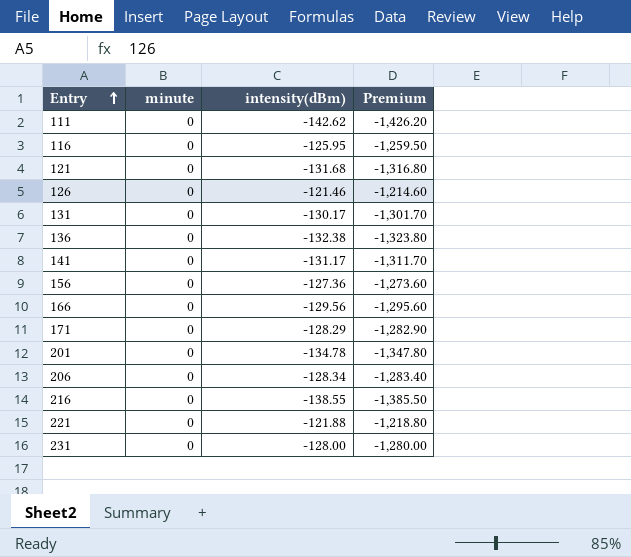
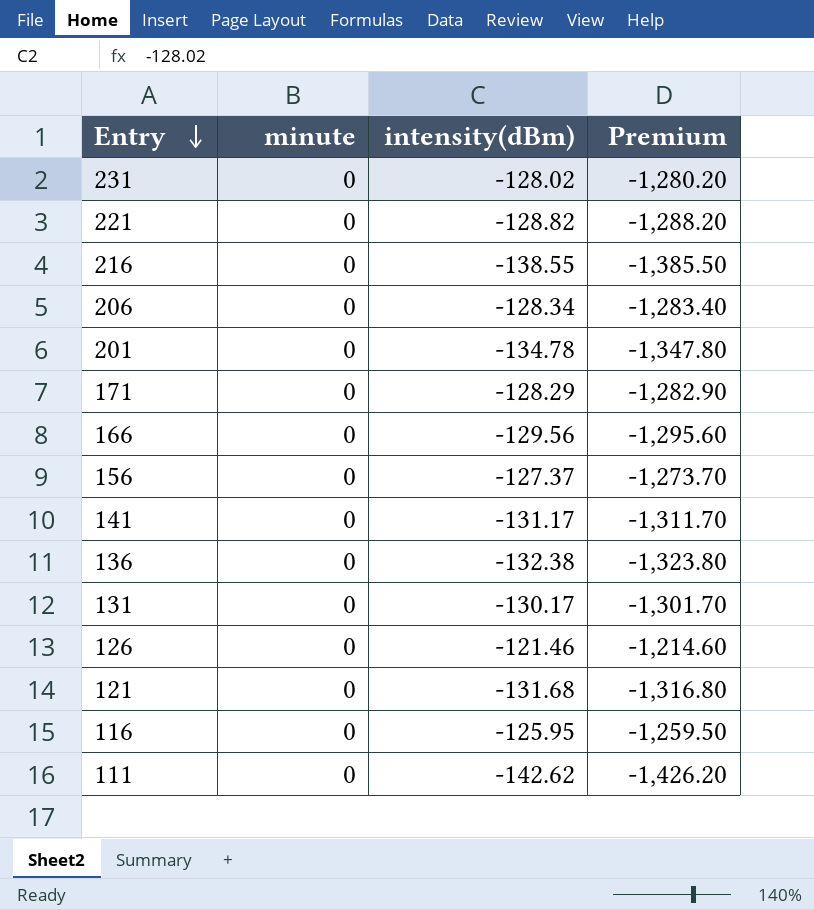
row order: Entry ascending -> Entry descending
231 | intensity(dBm): -128.00 -> -128.02
231 | Premium: -1,280.00 -> -1,280.20
221 | intensity(dBm): -121.88 -> -128.82
221 | Premium: -1,218.80 -> -1,288.20
156 | intensity(dBm): -127.36 -> -127.37
156 | Premium: -1,273.60 -> -1,273.70

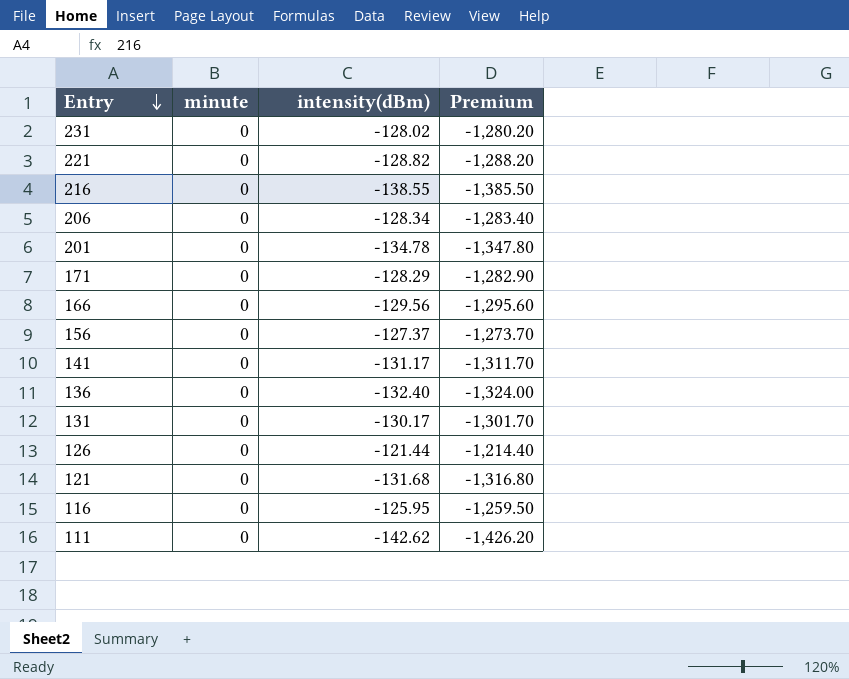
136 | intensity(dBm): -132.38 -> -132.40
136 | Premium: -1,323.80 -> -1,324.00
126 | intensity(dBm): -121.46 -> -121.44
126 | Premium: -1,214.60 -> -1,214.40

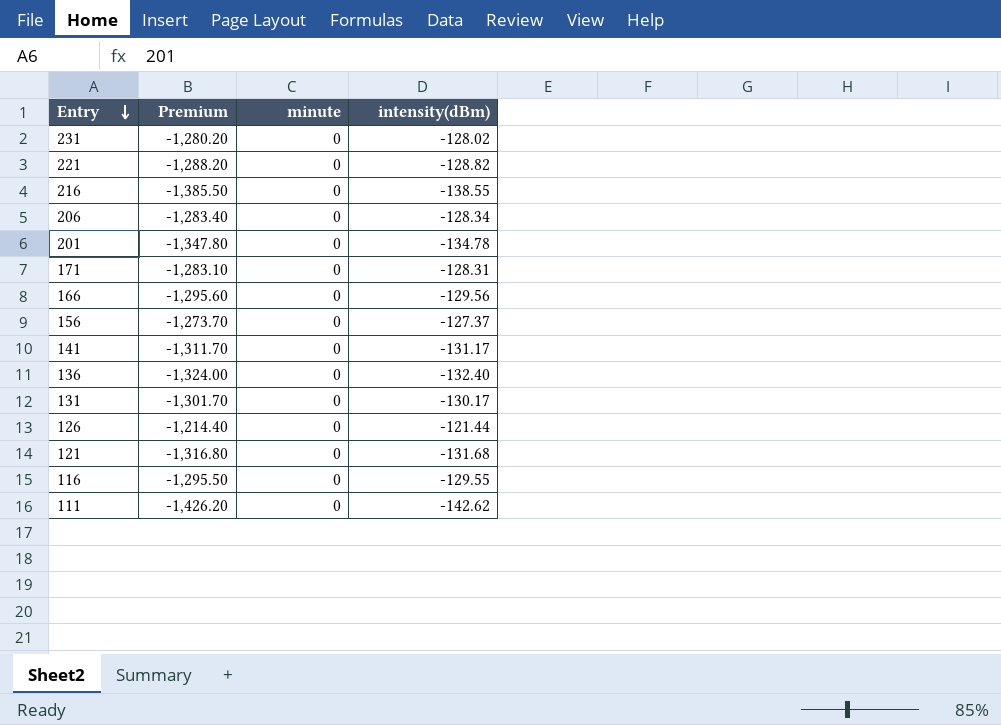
column Premium | position: 4 -> 2
171 | Premium: -1,282.90 -> -1,283.10
171 | intensity(dBm): -128.29 -> -128.31
116 | Premium: -1,259.50 -> -1,295.50
116 | intensity(dBm): -125.95 -> -129.55

